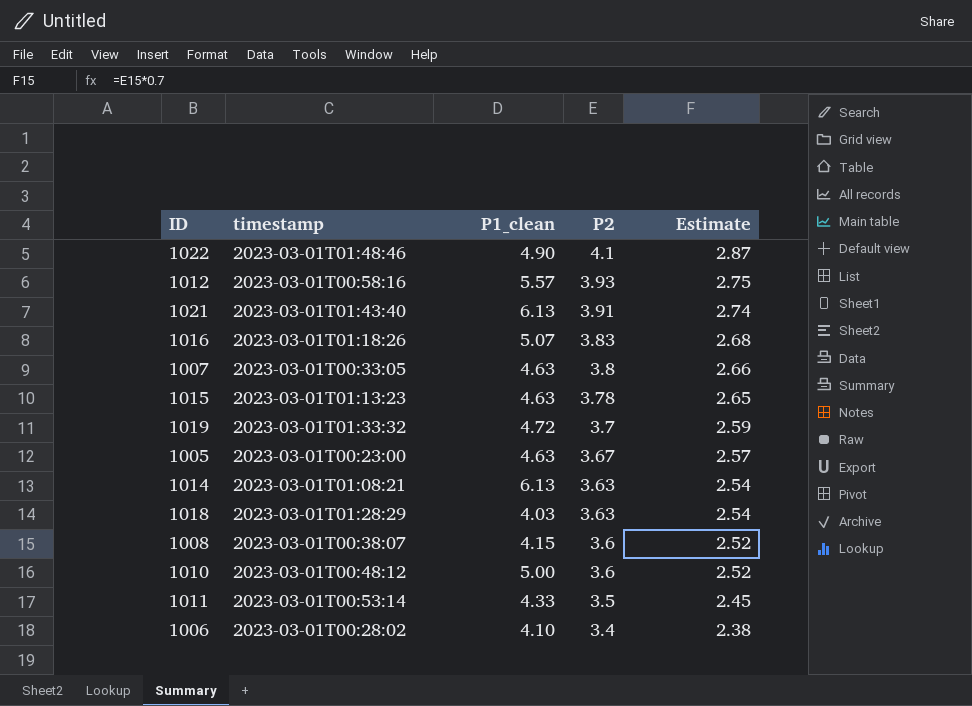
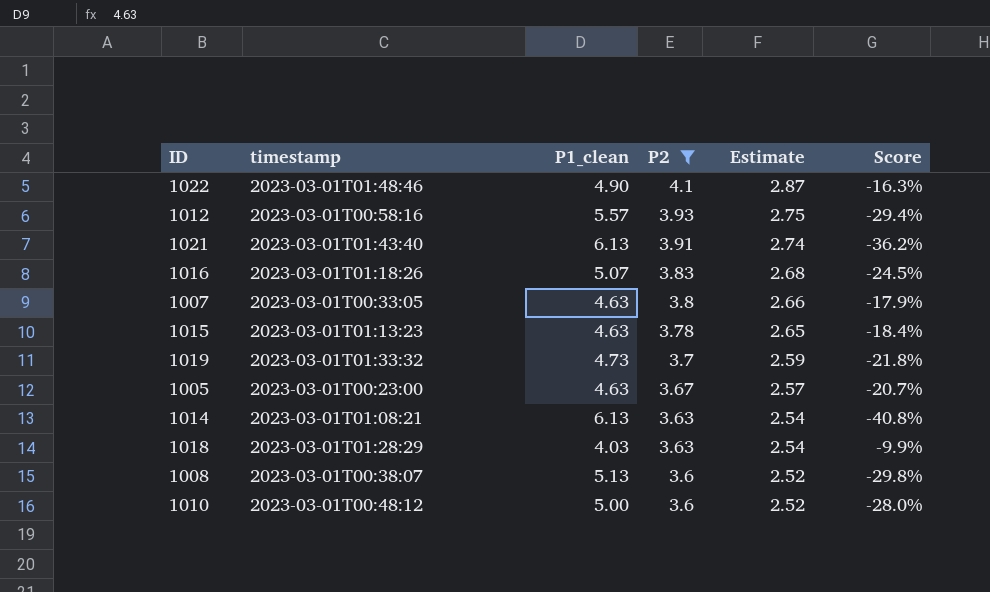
filter: none -> P2 >= 3.6
column Score | formula: none -> ([P2] - [P1_clean]) / [P1_clean]
1019 | P1_clean: 4.72 -> 4.73
1008 | P1_clean: 4.15 -> 5.13

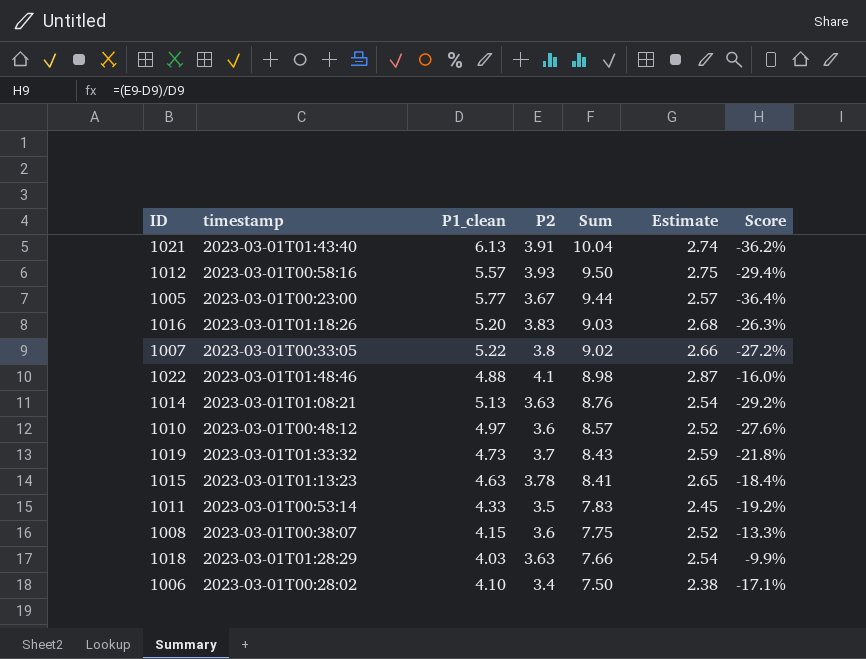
filter: P2 >= 3.6 -> none
row order: P2 descending -> Sum descending
column Sum | formula: none -> [P1_clean] + [P2]
1005 | P1_clean: 4.63 -> 5.77
1005 | Score: -20.7% -> -36.4%
1016 | P1_clean: 5.07 -> 5.20
1016 | Score: -24.5% -> -26.3%
1007 | P1_clean: 4.63 -> 5.22
1007 | Score: -17.9% -> -27.2%
1022 | P1_clean: 4.90 -> 4.88
1022 | Score: -16.3% -> -16.0%
1014 | P1_clean: 6.13 -> 5.13
1014 | Score: -40.8% -> -29.2%
1010 | P1_clean: 5.00 -> 4.97
1010 | Score: -28.0% -> -27.6%
1008 | P1_clean: 5.13 -> 4.15
1008 | Score: -29.8% -> -13.3%

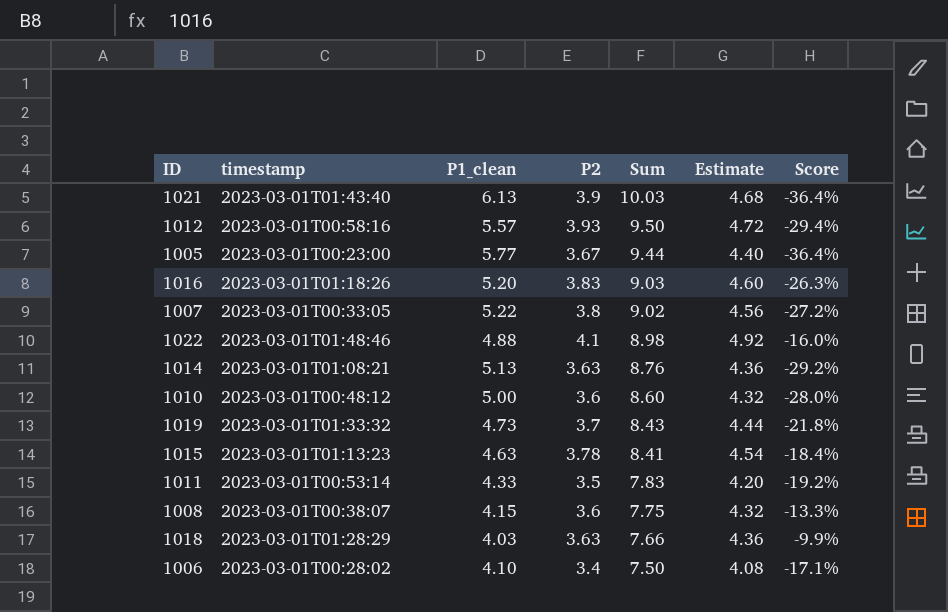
column Estimate | formula: [P2] * 0.7 -> [P2] * 1.2
1021 | P2: 3.91 -> 3.9
1021 | Sum: 10.04 -> 10.03
1021 | Score: -36.2% -> -36.4%
1010 | P1_clean: 4.97 -> 5.00
1010 | Sum: 8.57 -> 8.60
1010 | Score: -27.6% -> -28.0%

